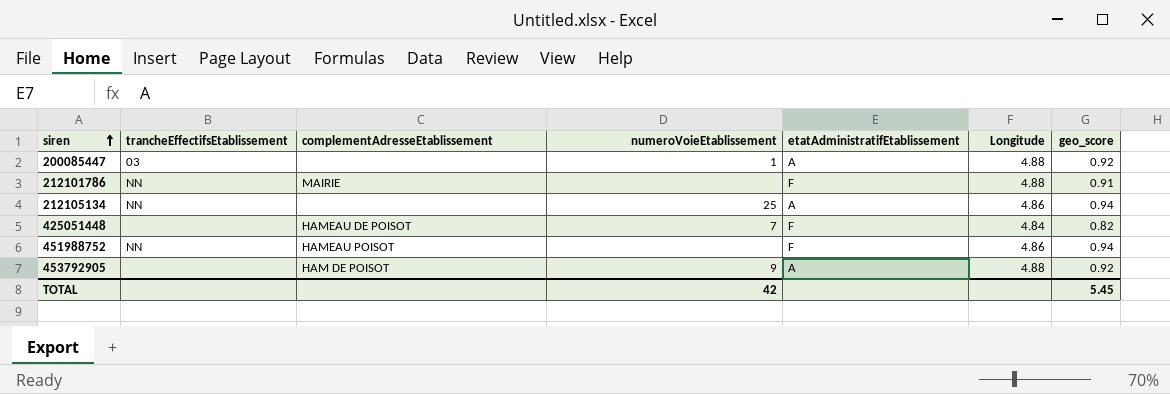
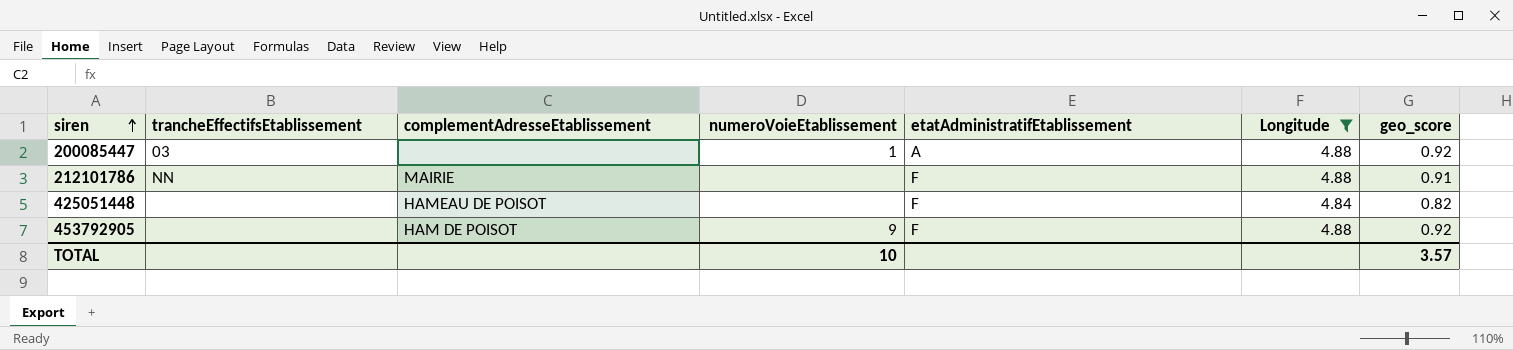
filter: none -> Longitude != 4.86
425051448 | numeroVoieEtablissement: 7 -> none
453792905 | etatAdministratifEtablissement: A -> F
TOTAL | numeroVoieEtablissement: 42 -> 10
TOTAL | geo_score: 5.45 -> 3.57

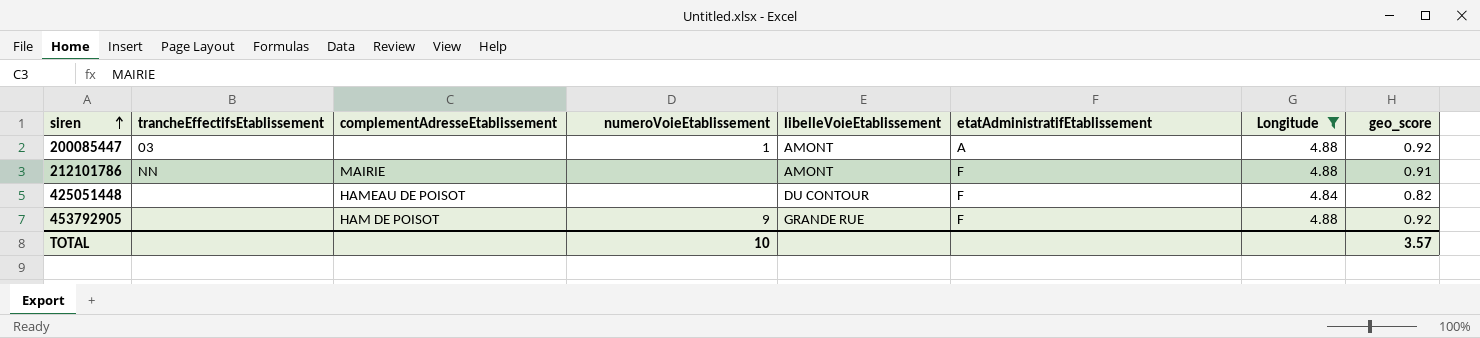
column libelleVoieEtablissement | position: none -> 5

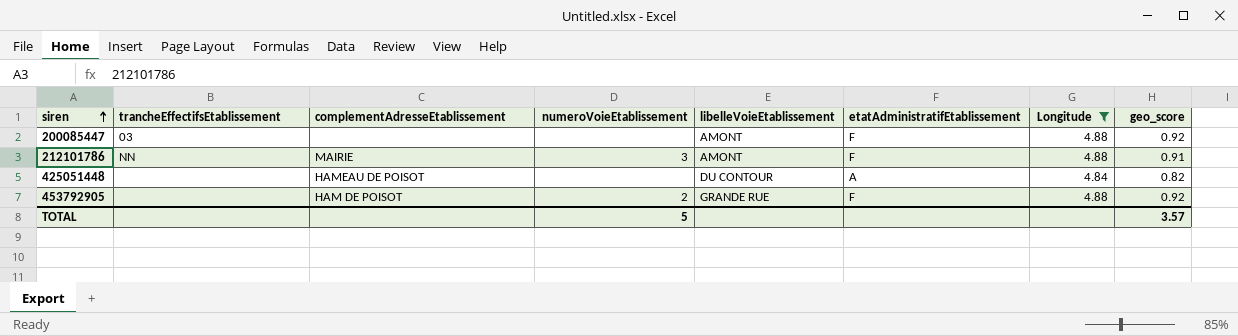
200085447 | numeroVoieEtablissement: 1 -> none
200085447 | etatAdministratifEtablissement: A -> F
212101786 | numeroVoieEtablissement: none -> 3
425051448 | etatAdministratifEtablissement: F -> A
453792905 | numeroVoieEtablissement: 9 -> 2
TOTAL | numeroVoieEtablissement: 10 -> 5

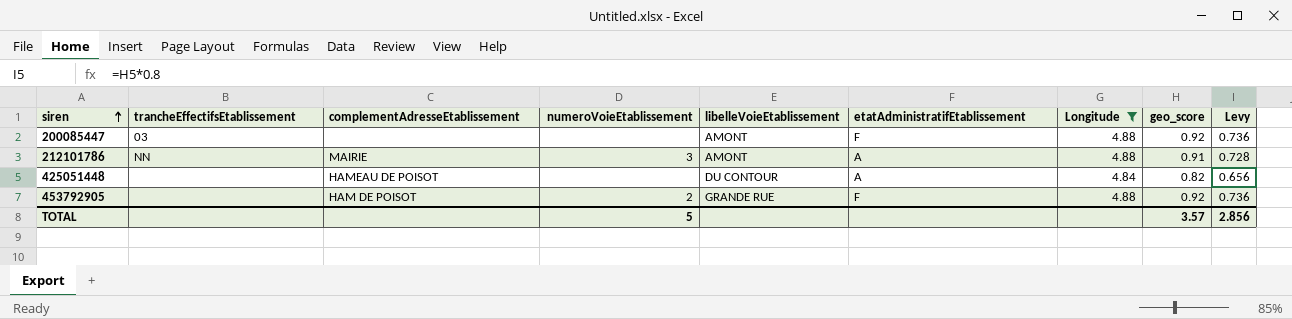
column Levy | formula: none -> [geo_score] * 0.8
212101786 | etatAdministratifEtablissement: F -> A

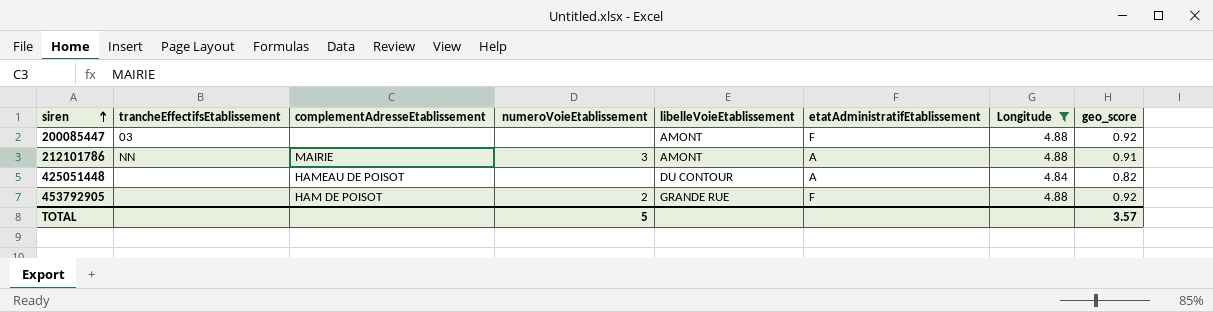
column Levy | formula: [geo_score] * 0.8 -> none

